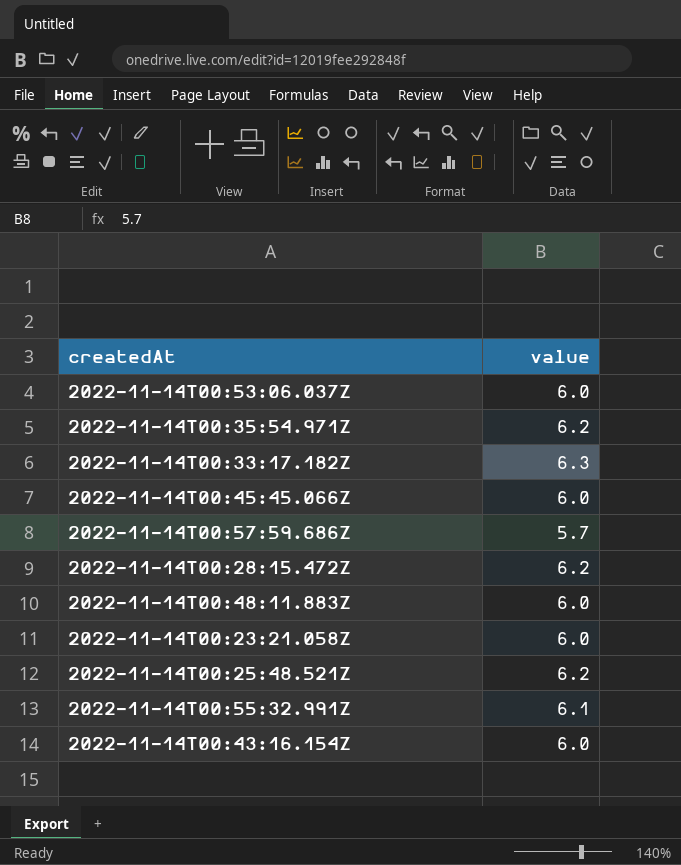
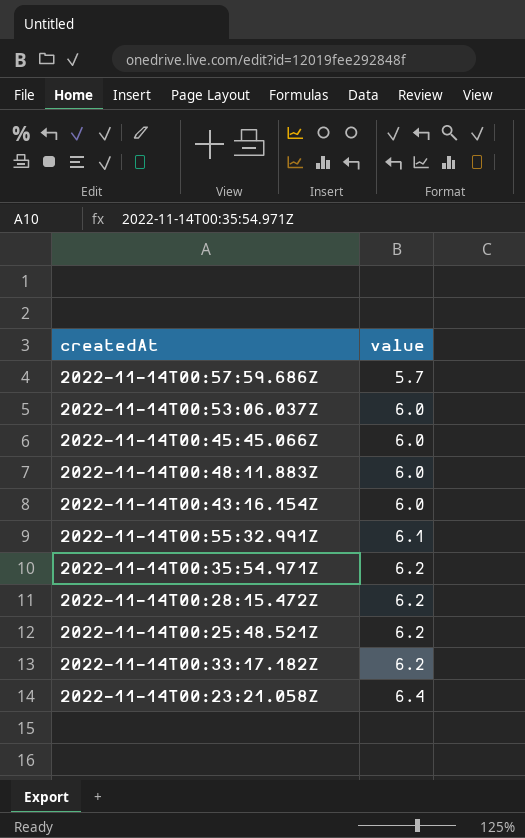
row order: none -> value ascending
2022-11-14T00:33:17.182Z | value: 6.3 -> 6.2
2022-11-14T00:23:21.058Z | value: 6.0 -> 6.4

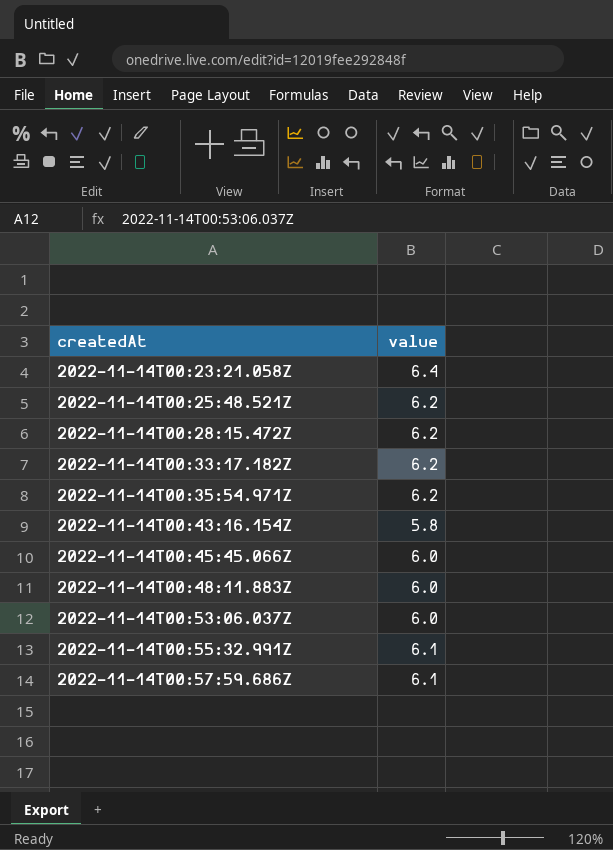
row order: value ascending -> createdAt ascending
2022-11-14T00:43:16.154Z | value: 6.0 -> 5.8
2022-11-14T00:57:59.686Z | value: 5.7 -> 6.1

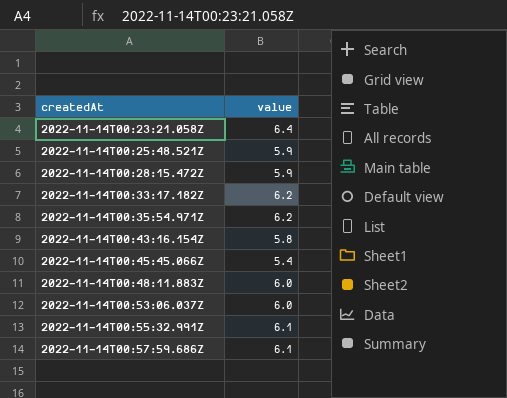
2022-11-14T00:25:48.521Z | value: 6.2 -> 5.9
2022-11-14T00:28:15.472Z | value: 6.2 -> 5.9
2022-11-14T00:45:45.066Z | value: 6.0 -> 5.4

